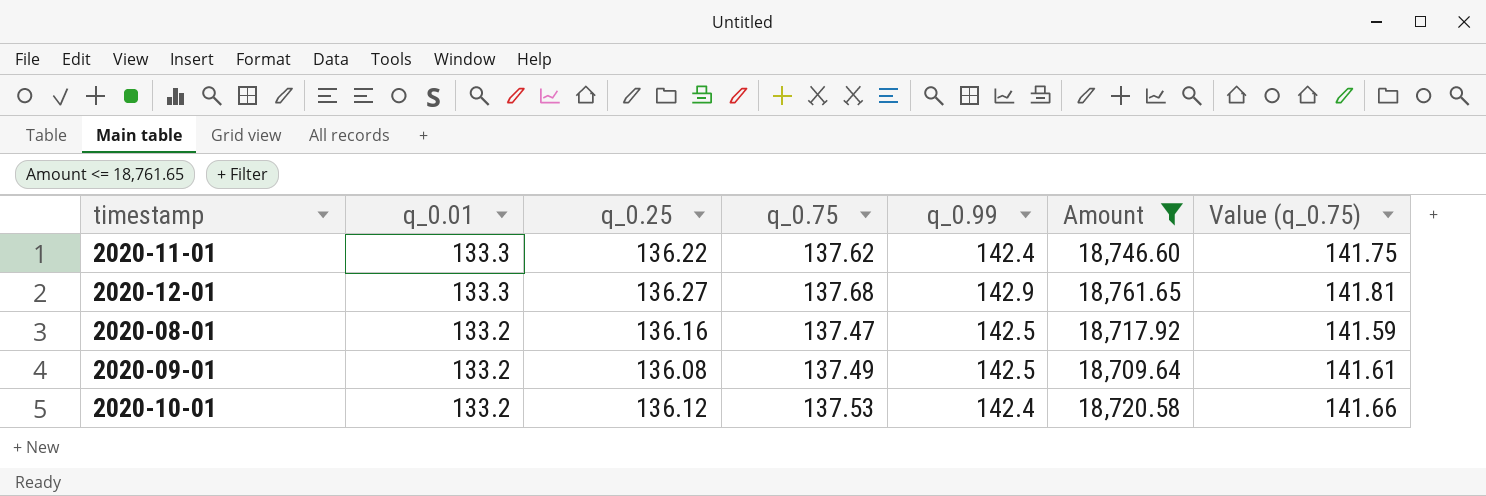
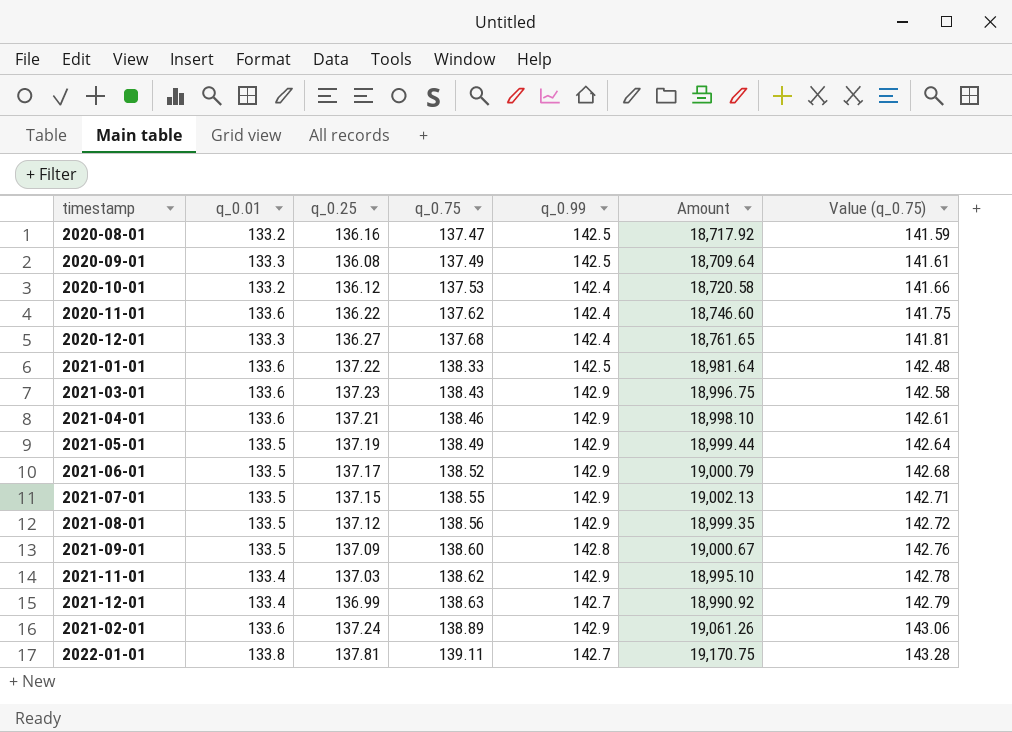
filter: Amount <= 18,761.65 -> none
row order: q_0.01 descending -> q_0.75 ascending
2020-09-01 | q_0.01: 133.2 -> 133.3
2020-11-01 | q_0.01: 133.3 -> 133.6
2020-12-01 | q_0.99: 142.9 -> 142.4

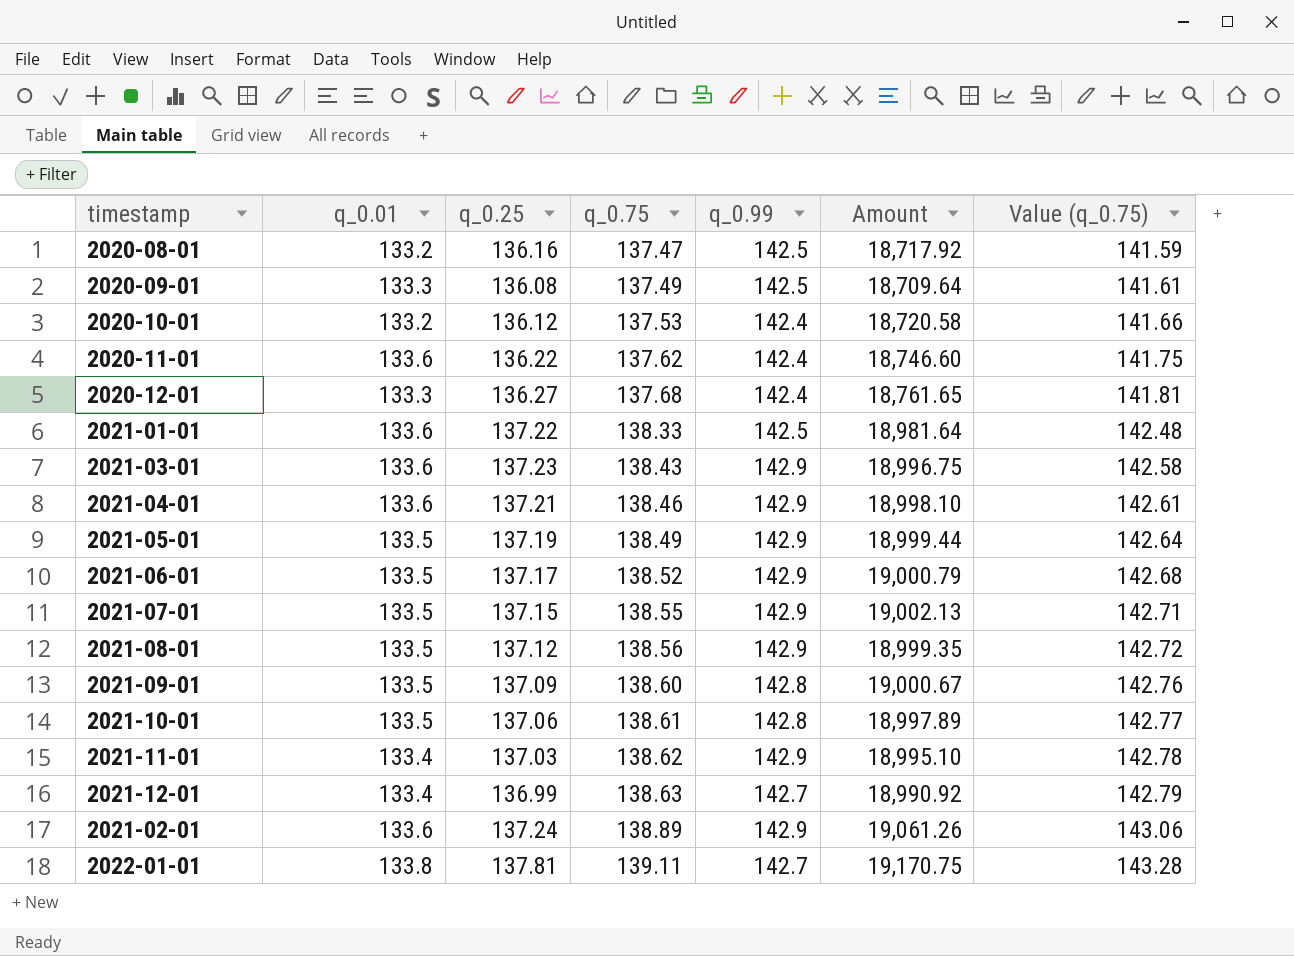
row 2021-10-01: none -> 133.5 | 137.06 | 138.61 | 142.8 | 18,997.89 | 142.77

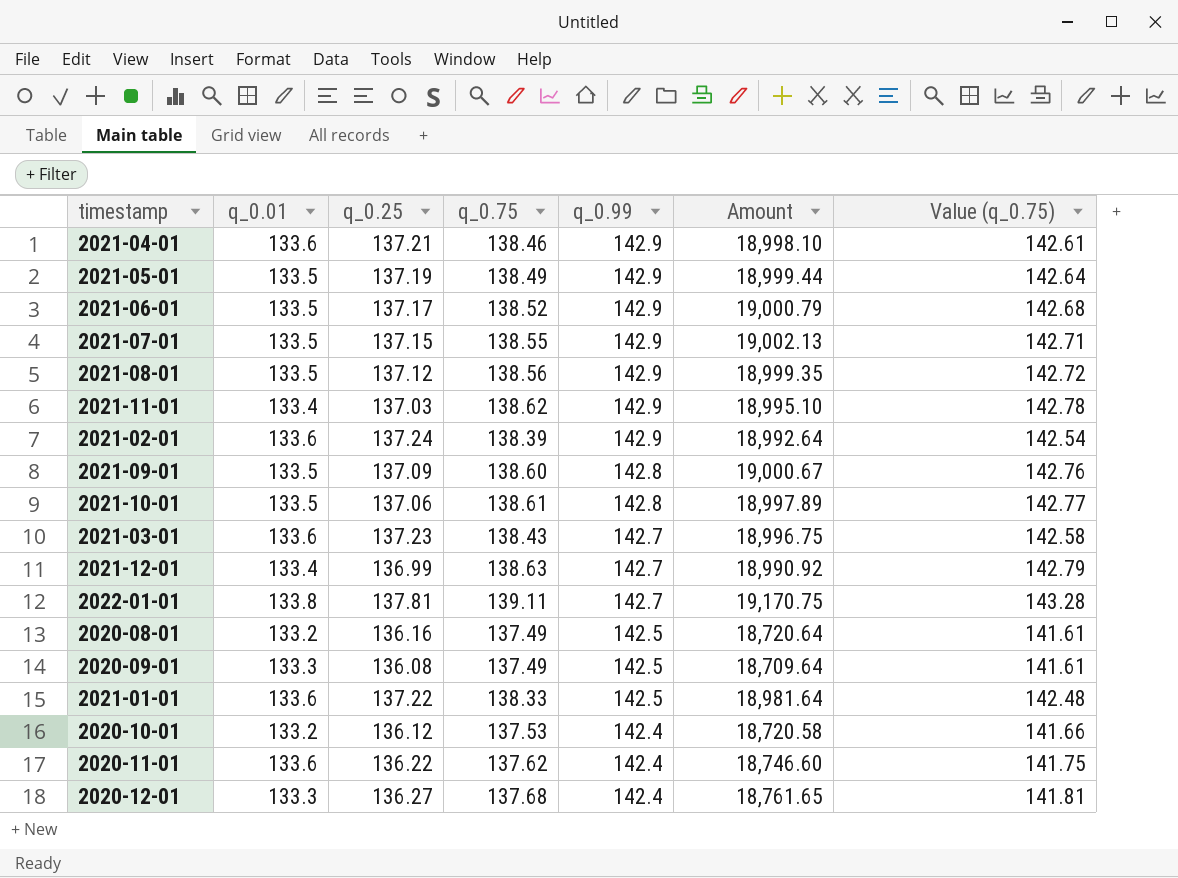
row order: q_0.75 ascending -> q_0.99 descending
2021-02-01 | q_0.75: 138.89 -> 138.39
2021-02-01 | Amount: 19,061.26 -> 18,992.64
2021-02-01 | Value (q_0.75): 143.06 -> 142.54
2021-03-01 | q_0.99: 142.9 -> 142.7
2020-08-01 | q_0.75: 137.47 -> 137.49
2020-08-01 | Amount: 18,717.92 -> 18,720.64
2020-08-01 | Value (q_0.75): 141.59 -> 141.61

